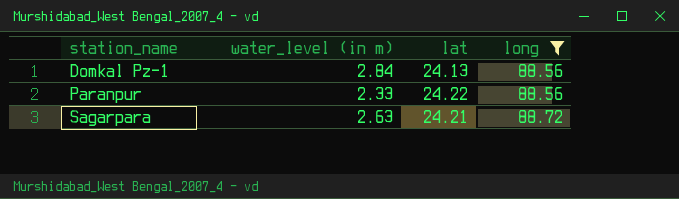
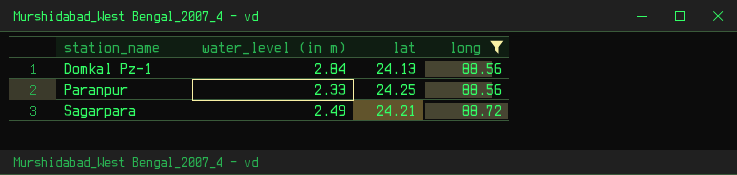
Paranpur | lat: 24.22 -> 24.25
Sagarpara | water_level (in m): 2.63 -> 2.49

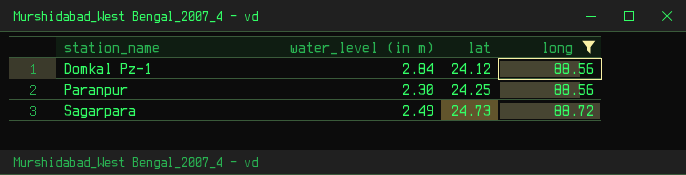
Domkal Pz-1 | lat: 24.13 -> 24.12
Paranpur | water_level (in m): 2.33 -> 2.30
Sagarpara | lat: 24.21 -> 24.73

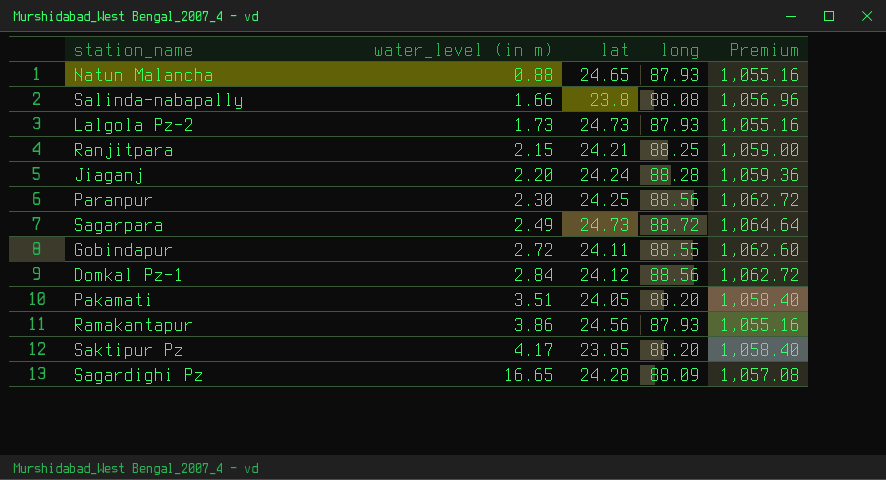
filter: long >= 88.56 -> none
row order: station_name ascending -> water_level (in m) ascending
column Premium | formula: none -> [long] * 12

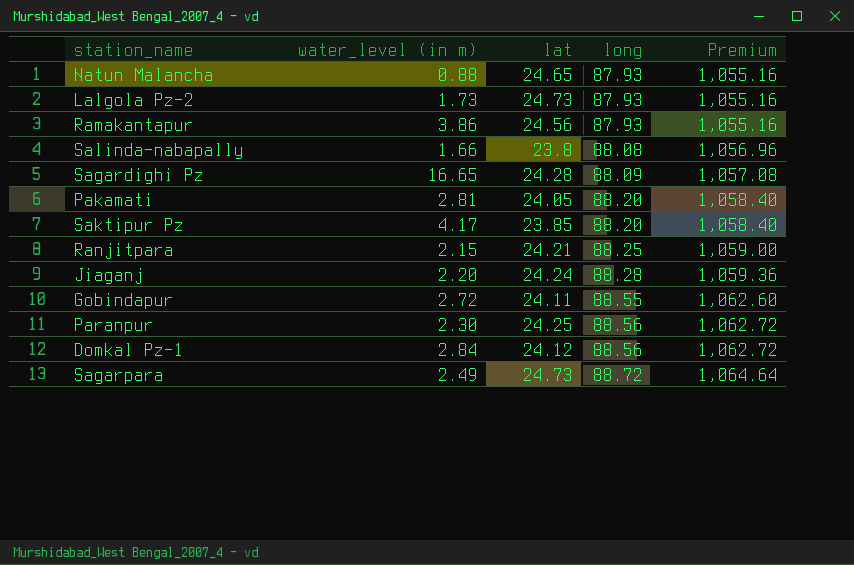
row order: water_level (in m) ascending -> long ascending
Pakamati | water_level (in m): 3.51 -> 2.81

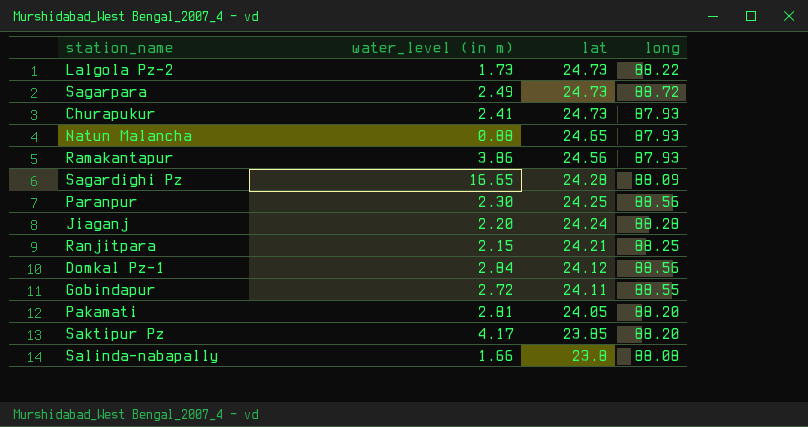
row order: long ascending -> lat descending
column Premium | formula: [long] * 12 -> none
Lalgola Pz-2 | long: 87.93 -> 88.22
row Churapukur: none -> 2.41 | 24.73 | 87.93

